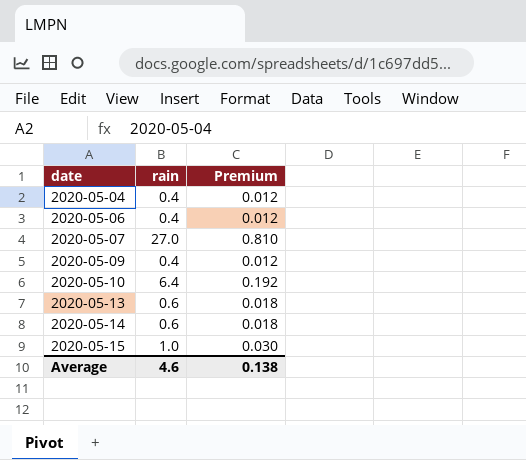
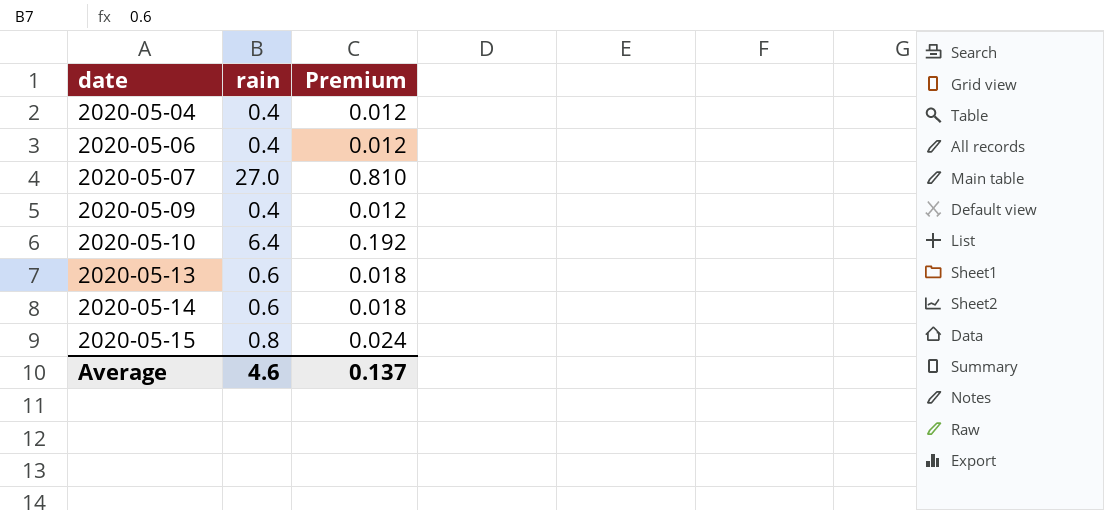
2020-05-15 | rain: 1.0 -> 0.8
2020-05-15 | Premium: 0.030 -> 0.024
Average | Premium: 0.138 -> 0.137

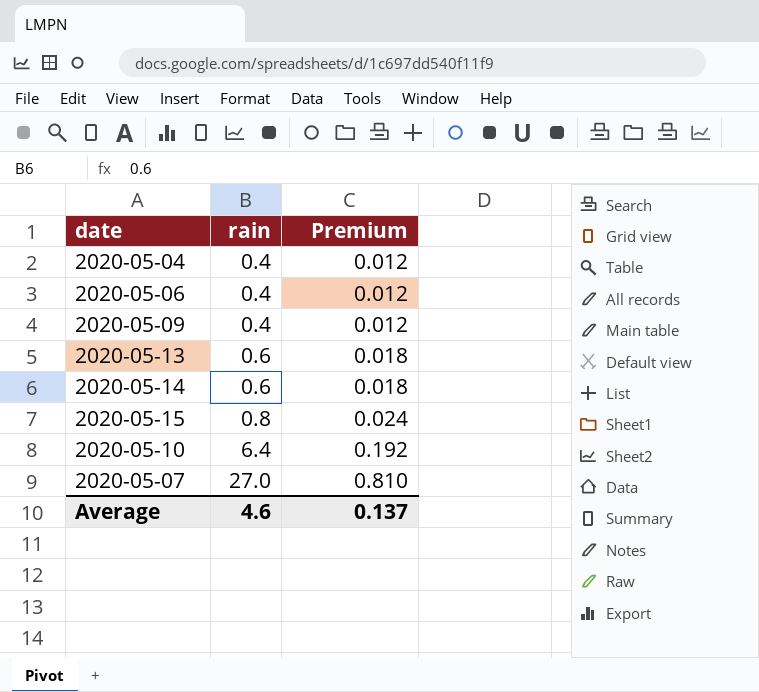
row order: date ascending -> rain ascending

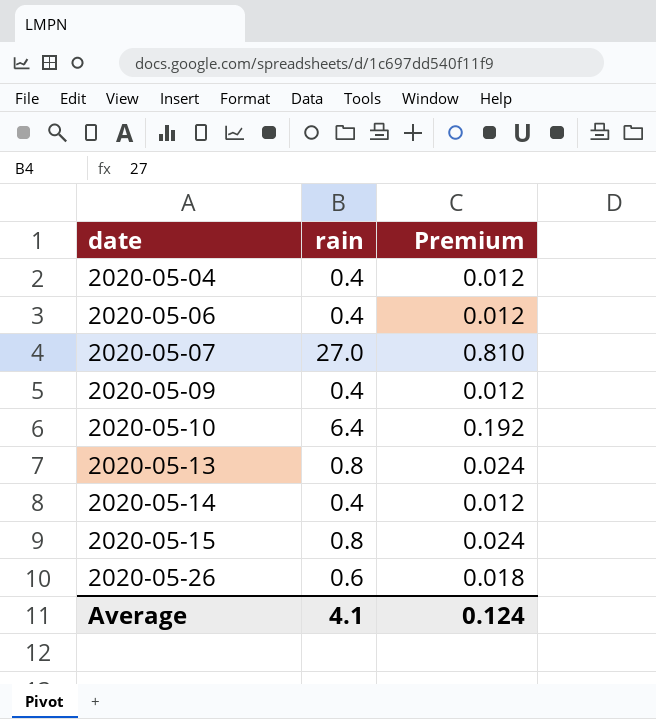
row order: rain ascending -> date ascending
2020-05-13 | rain: 0.6 -> 0.8
2020-05-13 | Premium: 0.018 -> 0.024
2020-05-14 | rain: 0.6 -> 0.4
2020-05-14 | Premium: 0.018 -> 0.012
row 2020-05-26: none -> 0.6 | 0.018
Average | rain: 4.6 -> 4.1
Average | Premium: 0.137 -> 0.124

